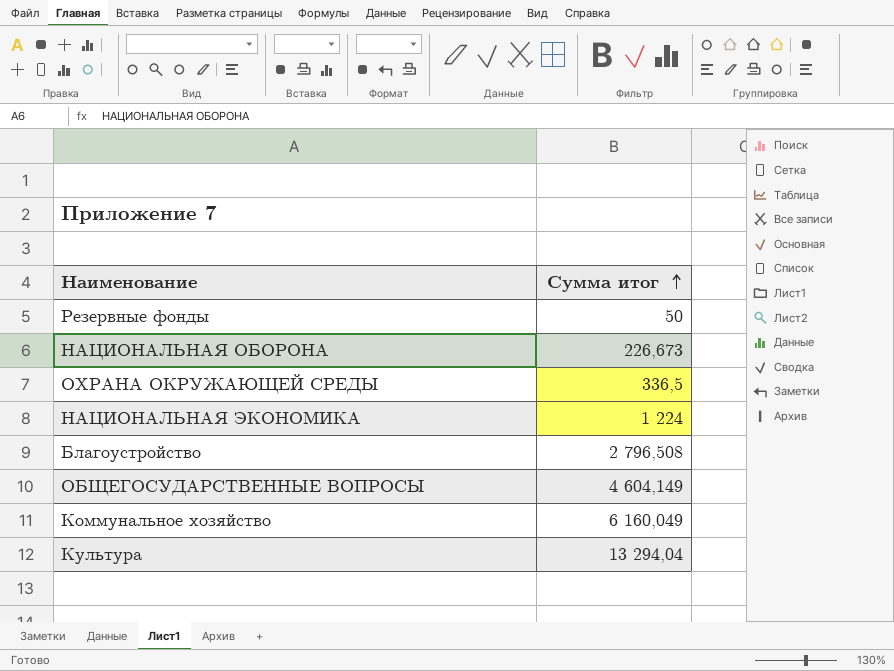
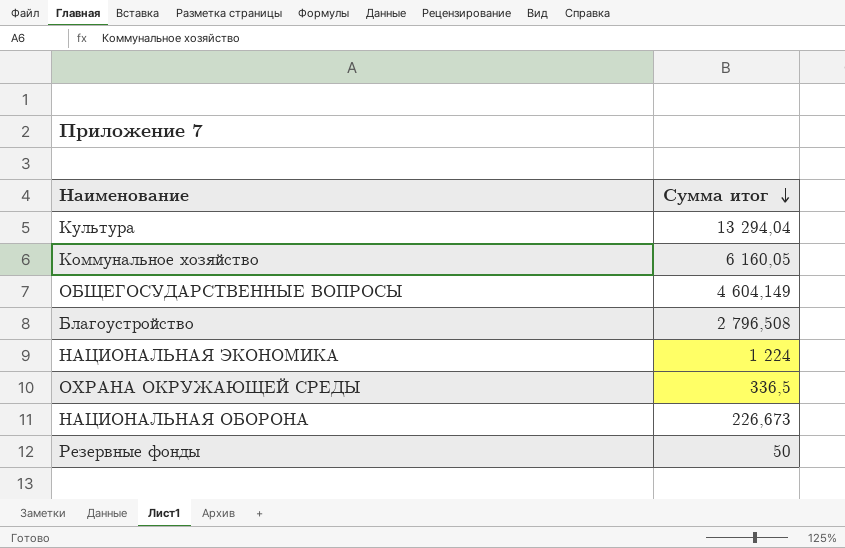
row order: Сумма итог ascending -> Сумма итог descending
Коммунальное хозяйство | Сумма итог: 6 160,049 -> 6 160,05

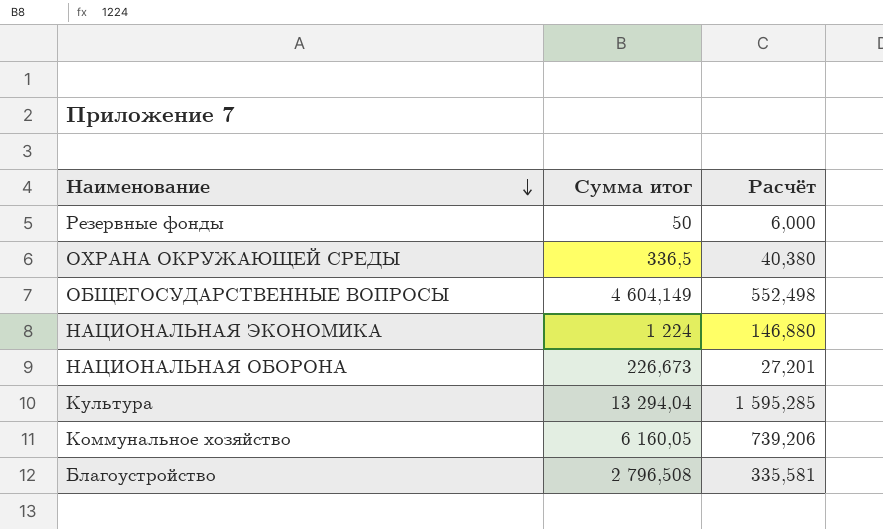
row order: Сумма итог descending -> Наименование descending
column Расчёт | formula: none -> [Сумма итог] * 0,12

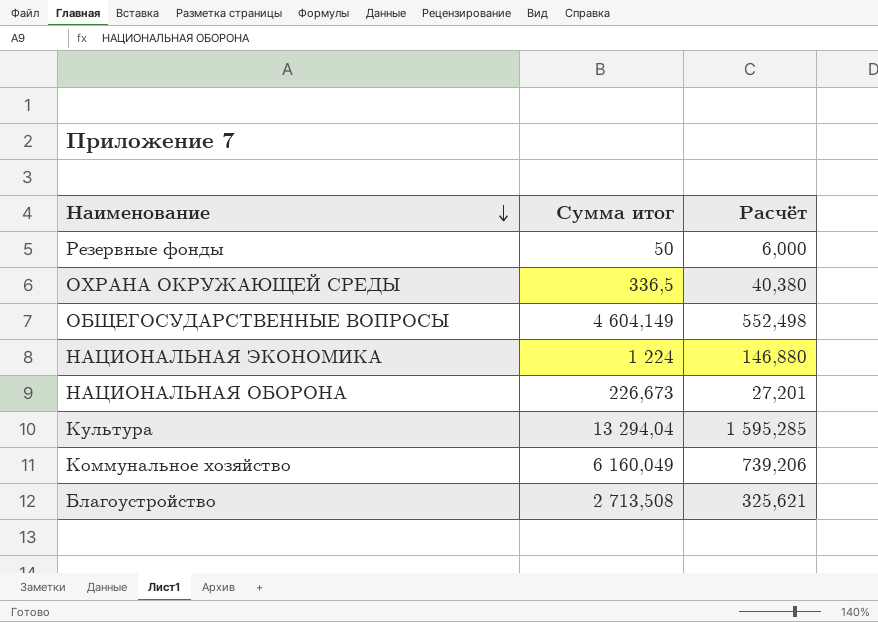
Коммунальное хозяйство | Сумма итог: 6 160,05 -> 6 160,049
Благоустройство | Сумма итог: 2 796,508 -> 2 713,508
Благоустройство | Расчёт: 335,581 -> 325,621

